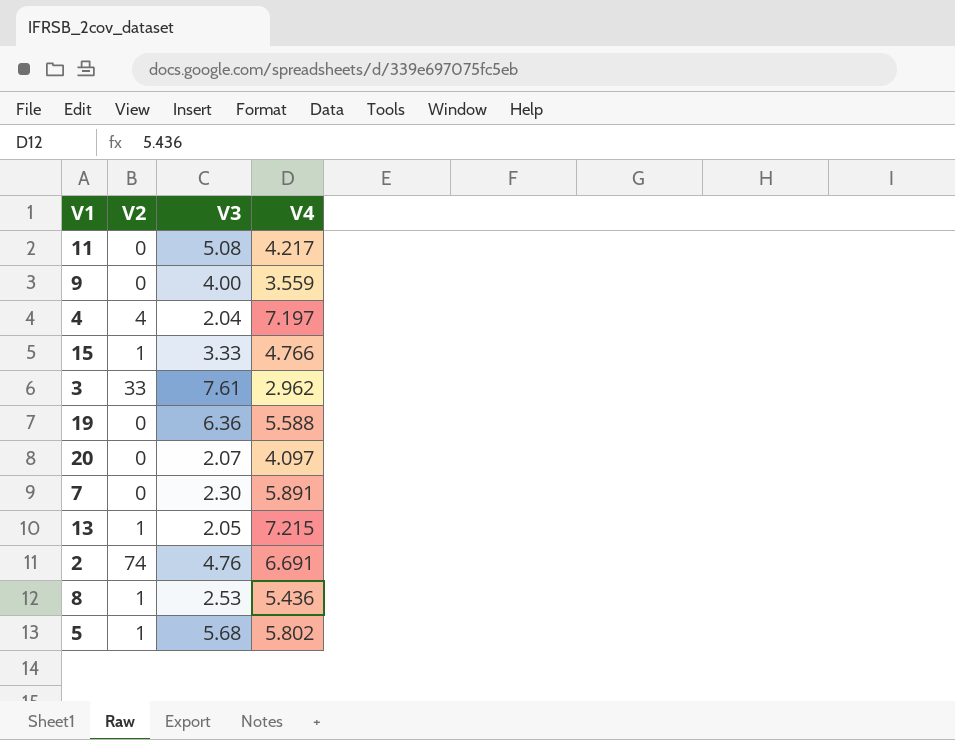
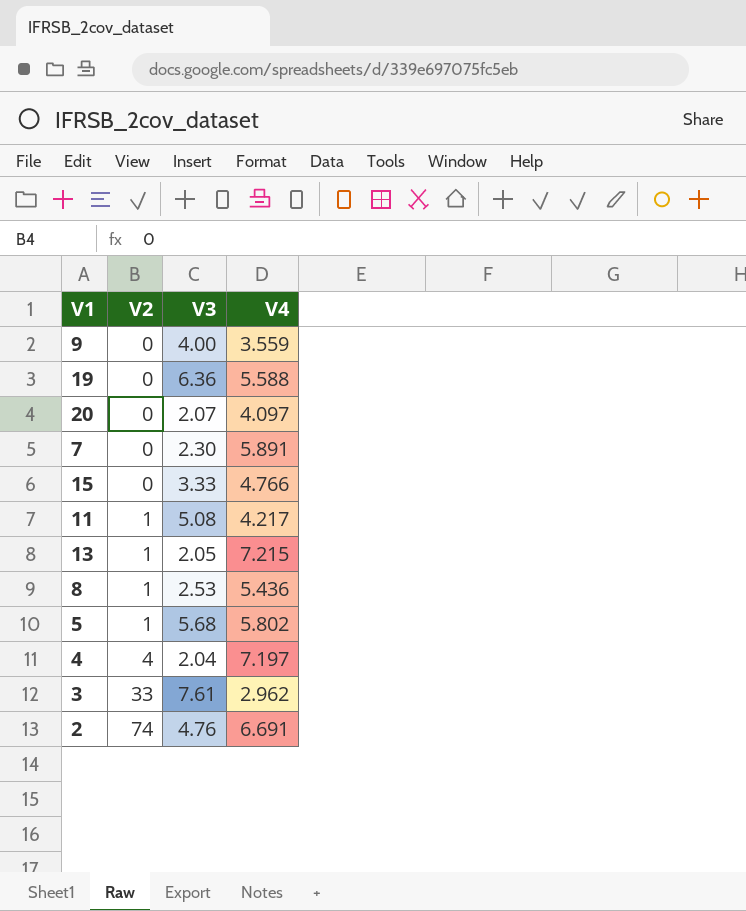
row order: none -> V2 ascending
15 | V2: 1 -> 0
11 | V2: 0 -> 1

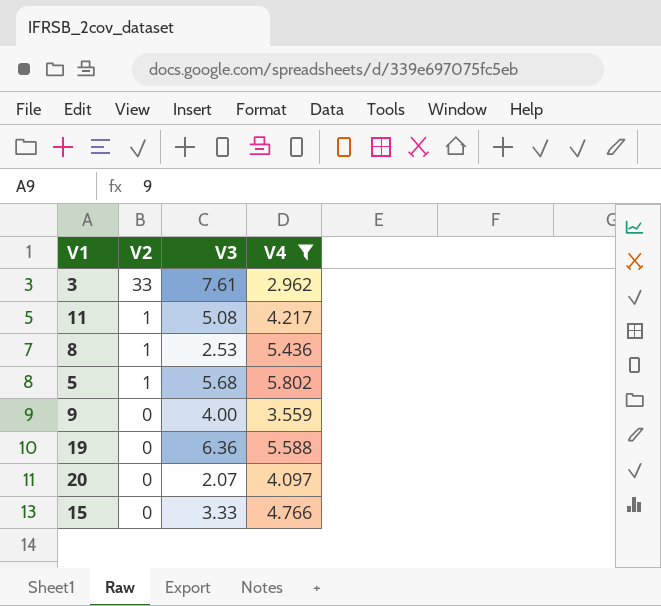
filter: none -> V4 <= 5.802
row order: V2 ascending -> V2 descending

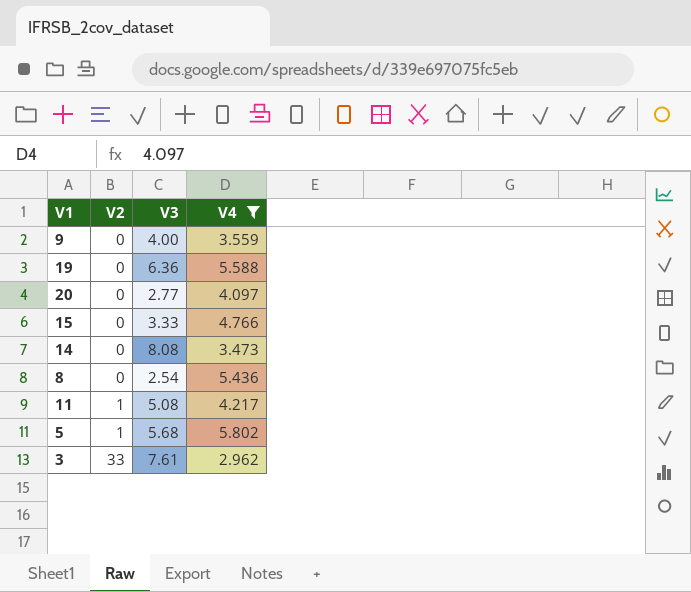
row order: V2 descending -> V2 ascending
20 | V3: 2.07 -> 2.77
row 14: none -> 0 | 8.08 | 3.473
8 | V2: 1 -> 0
8 | V3: 2.53 -> 2.54

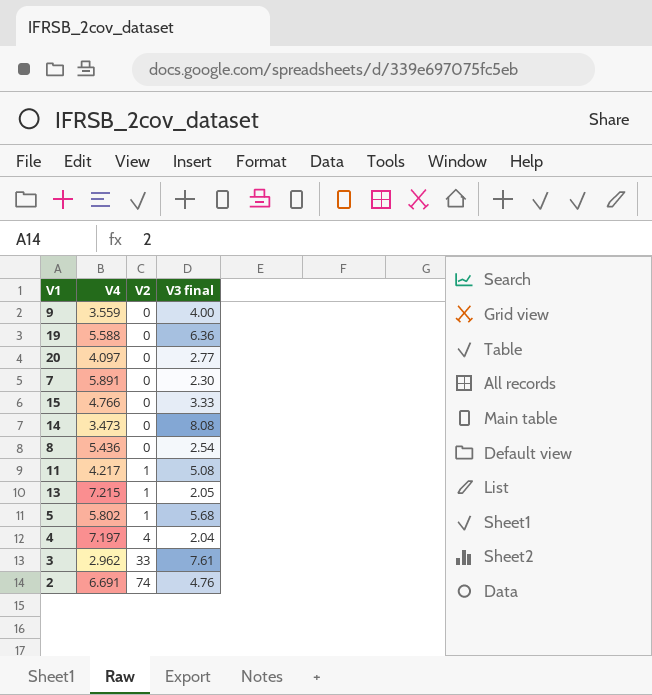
filter: V4 <= 5.802 -> none
column V4 | position: 4 -> 2
column name: V3 -> V3 final

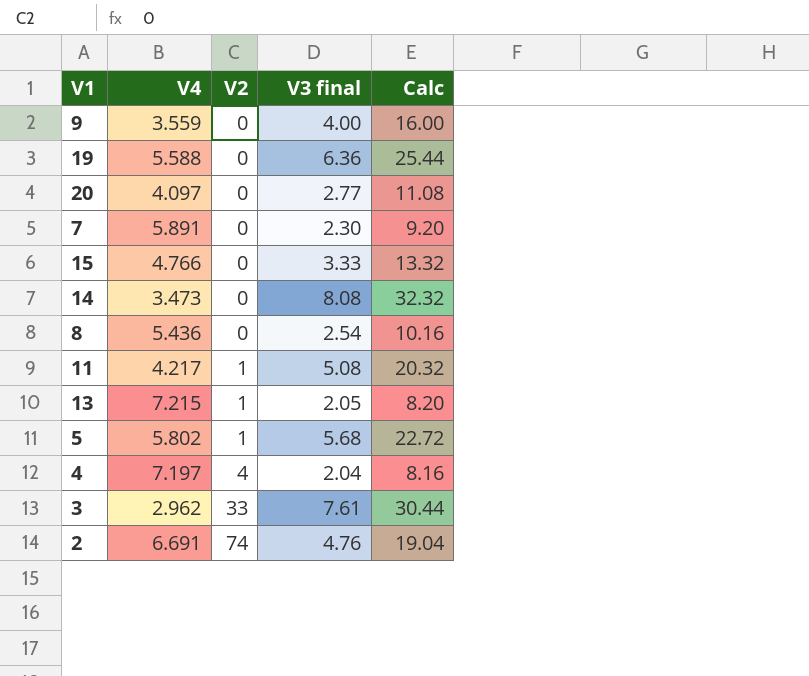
column Calc | formula: none -> [V3 final] * 4

